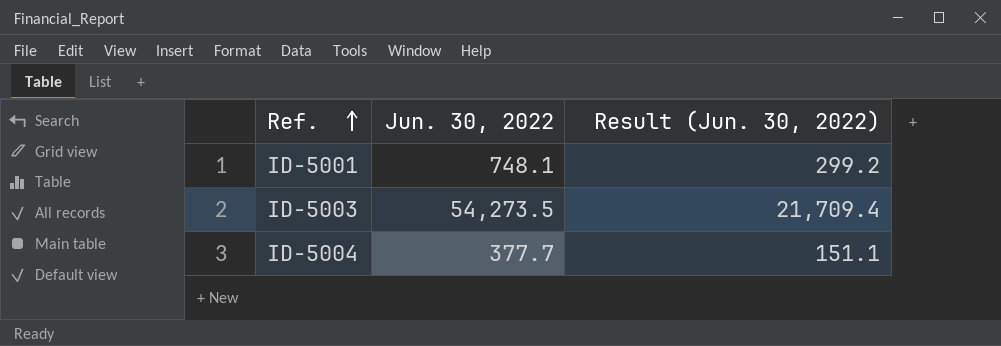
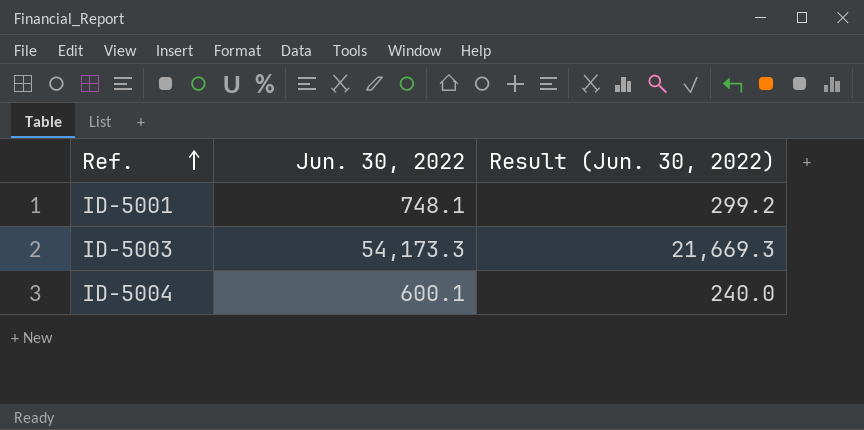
ID-5003 | Jun. 30, 2022: 54,273.5 -> 54,173.3
ID-5003 | Result (Jun. 30, 2022): 21,709.4 -> 21,669.3
ID-5004 | Jun. 30, 2022: 377.7 -> 600.1
ID-5004 | Result (Jun. 30, 2022): 151.1 -> 240.0

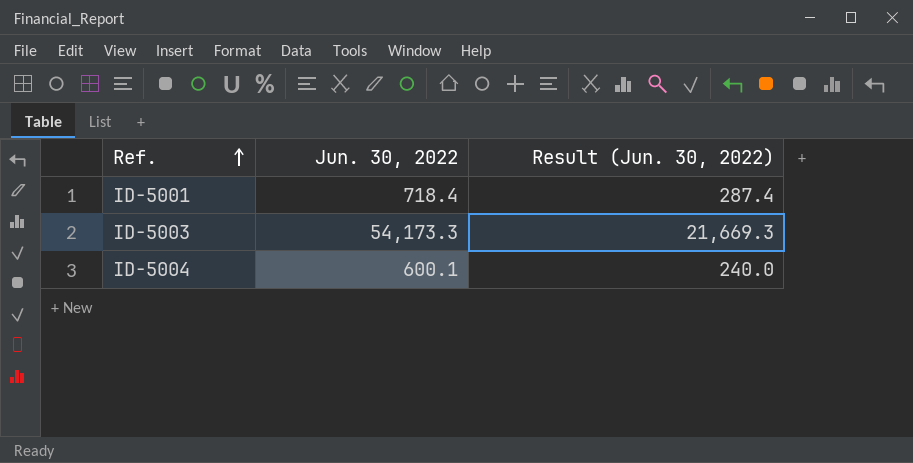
ID-5001 | Jun. 30, 2022: 748.1 -> 718.4
ID-5001 | Result (Jun. 30, 2022): 299.2 -> 287.4

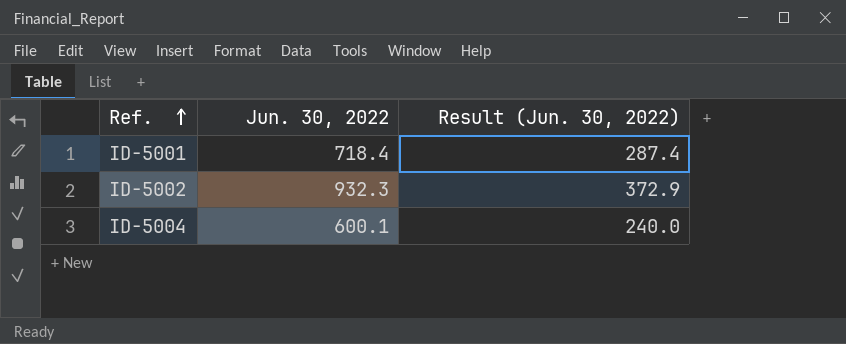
row ID-5003: 54,173.3 | 21,669.3 -> none
row ID-5002: none -> 932.3 | 372.9

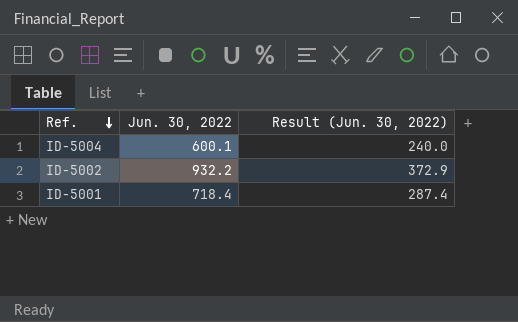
row order: Ref. ascending -> Ref. descending
ID-5002 | Jun. 30, 2022: 932.3 -> 932.2

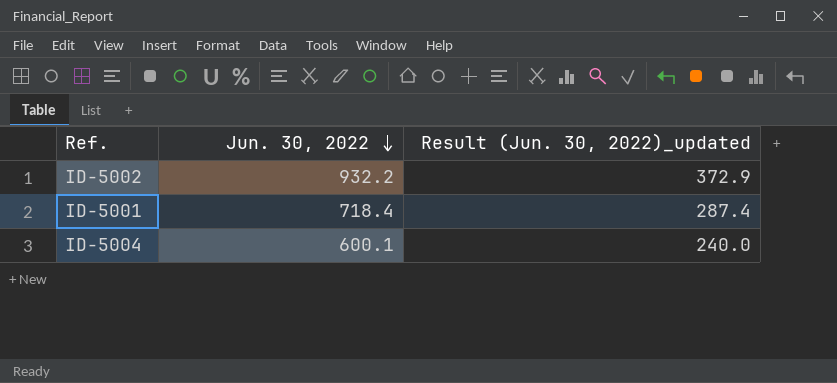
row order: Ref. descending -> Jun. 30, 2022 descending
column name: Result (Jun. 30, 2022) -> Result (Jun. 30, 2022)_updated

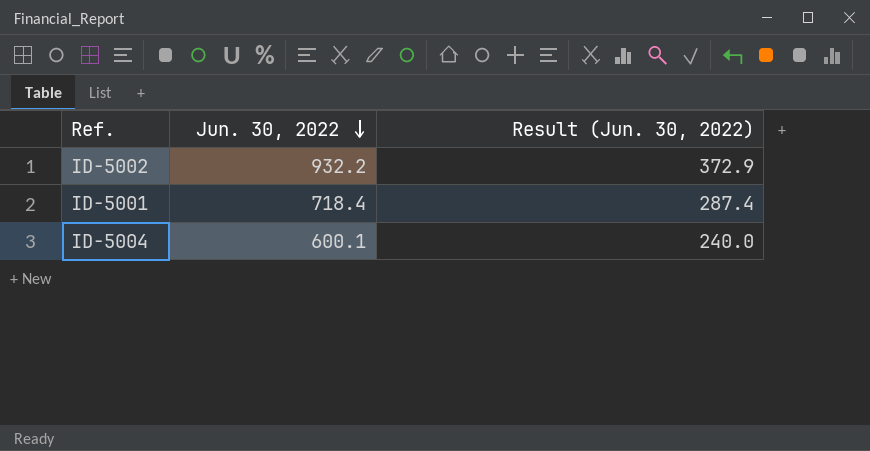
column name: Result (Jun. 30, 2022)_updated -> Result (Jun. 30, 2022)

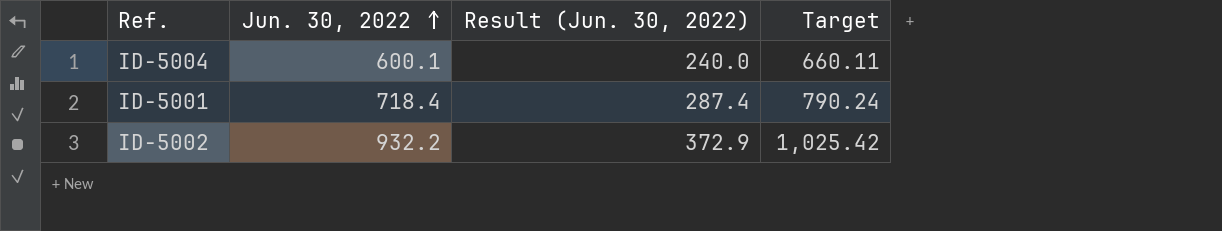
row order: Jun. 30, 2022 descending -> Jun. 30, 2022 ascending
column Target | formula: none -> [Jun. 30, 2022] * 1.1

